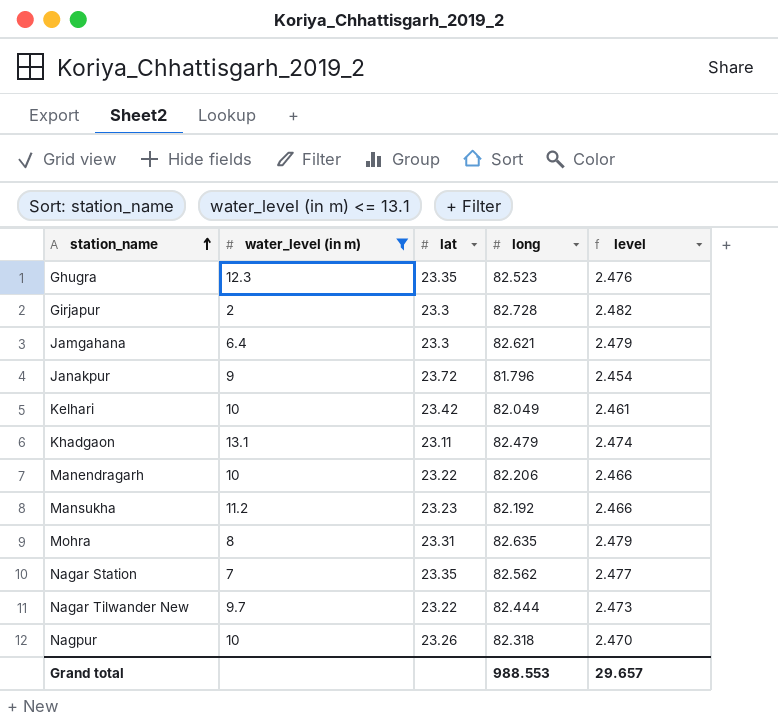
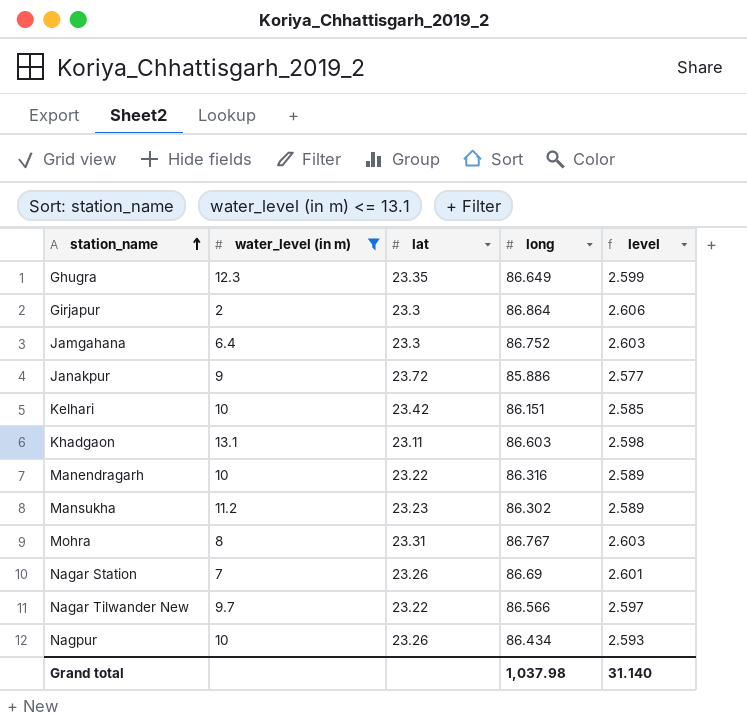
Ghugra | long: 82.523 -> 86.649
Ghugra | level: 2.476 -> 2.599
Girjapur | long: 82.728 -> 86.864
Girjapur | level: 2.482 -> 2.606
Jamgahana | long: 82.621 -> 86.752
Jamgahana | level: 2.479 -> 2.603
Janakpur | long: 81.796 -> 85.886
Janakpur | level: 2.454 -> 2.577
Kelhari | long: 82.049 -> 86.151
Kelhari | level: 2.461 -> 2.585
Khadgaon | long: 82.479 -> 86.603
Khadgaon | level: 2.474 -> 2.598
Manendragarh | long: 82.206 -> 86.316
Manendragarh | level: 2.466 -> 2.589
Mansukha | long: 82.192 -> 86.302
Mansukha | level: 2.466 -> 2.589
Mohra | long: 82.635 -> 86.767
Mohra | level: 2.479 -> 2.603
Nagar Station | lat: 23.35 -> 23.26
Nagar Station | long: 82.562 -> 86.69
Nagar Station | level: 2.477 -> 2.601
Nagar Tilwander New | long: 82.444 -> 86.566
Nagar Tilwander New | level: 2.473 -> 2.597
Nagpur | long: 82.318 -> 86.434
Nagpur | level: 2.470 -> 2.593
Grand total | long: 988.553 -> 1,037.98
Grand total | level: 29.657 -> 31.140

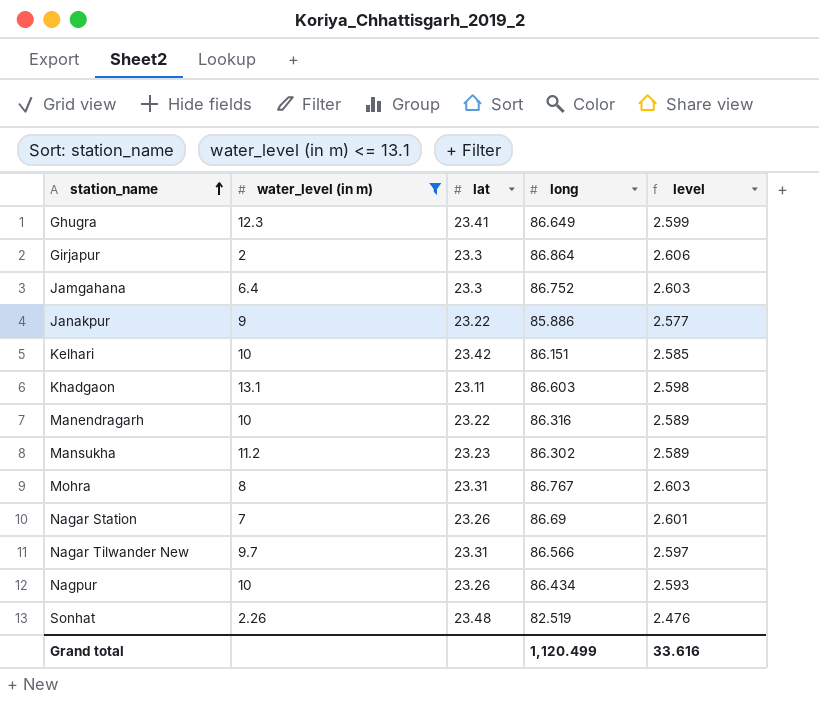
Ghugra | lat: 23.35 -> 23.41
Janakpur | lat: 23.72 -> 23.22
Nagar Tilwander New | lat: 23.22 -> 23.31
row Sonhat: none -> 2.26 | 23.48 | 82.519 | 2.476
Grand total | long: 1,037.98 -> 1,120.499
Grand total | level: 31.140 -> 33.616

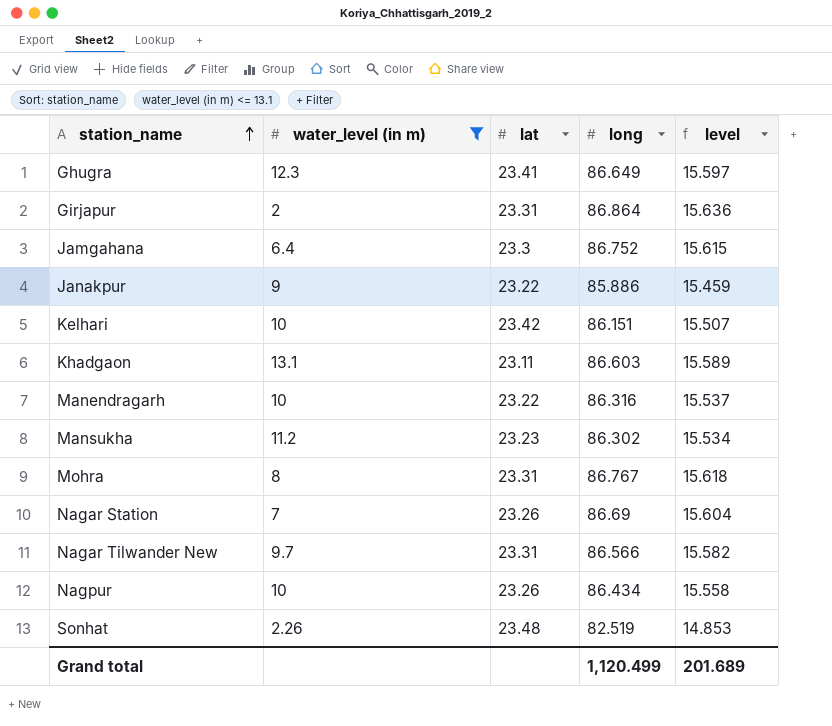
column level | formula: [long] * 0.03 -> [long] * 0.18
Girjapur | lat: 23.3 -> 23.31
Grand total | level: 33.616 -> 201.689

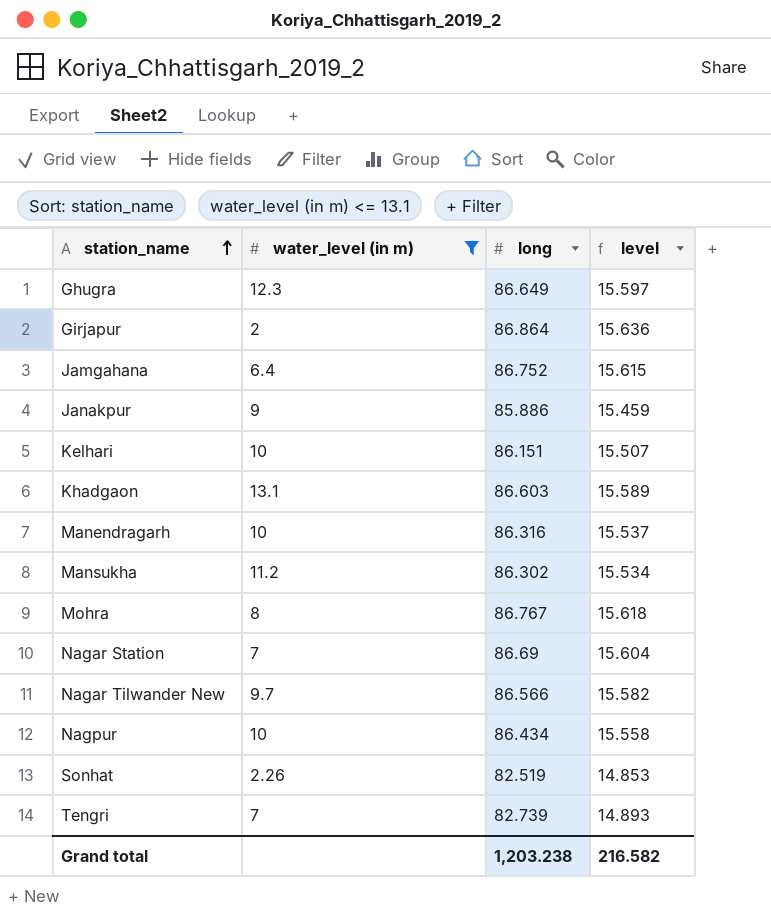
column lat | position: 3 -> none
row Tengri: none -> 7 | 82.739 | 14.893
Grand total | long: 1,120.499 -> 1,203.238
Grand total | level: 201.689 -> 216.582

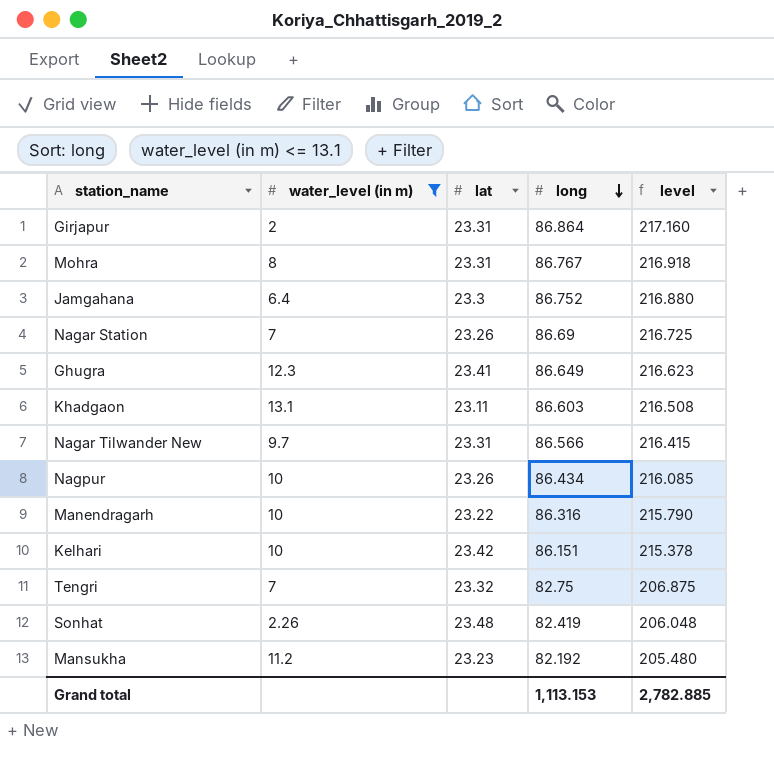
row order: station_name ascending -> long descending
column lat | position: none -> 3
column level | formula: [long] * 0.18 -> [long] * 2.5
row Janakpur: 9 | 85.886 | 15.459 -> none
Tengri | long: 82.739 -> 82.75
Sonhat | long: 82.519 -> 82.419
Mansukha | long: 86.302 -> 82.192
Grand total | long: 1,203.238 -> 1,113.153
Grand total | level: 216.582 -> 2,782.885

